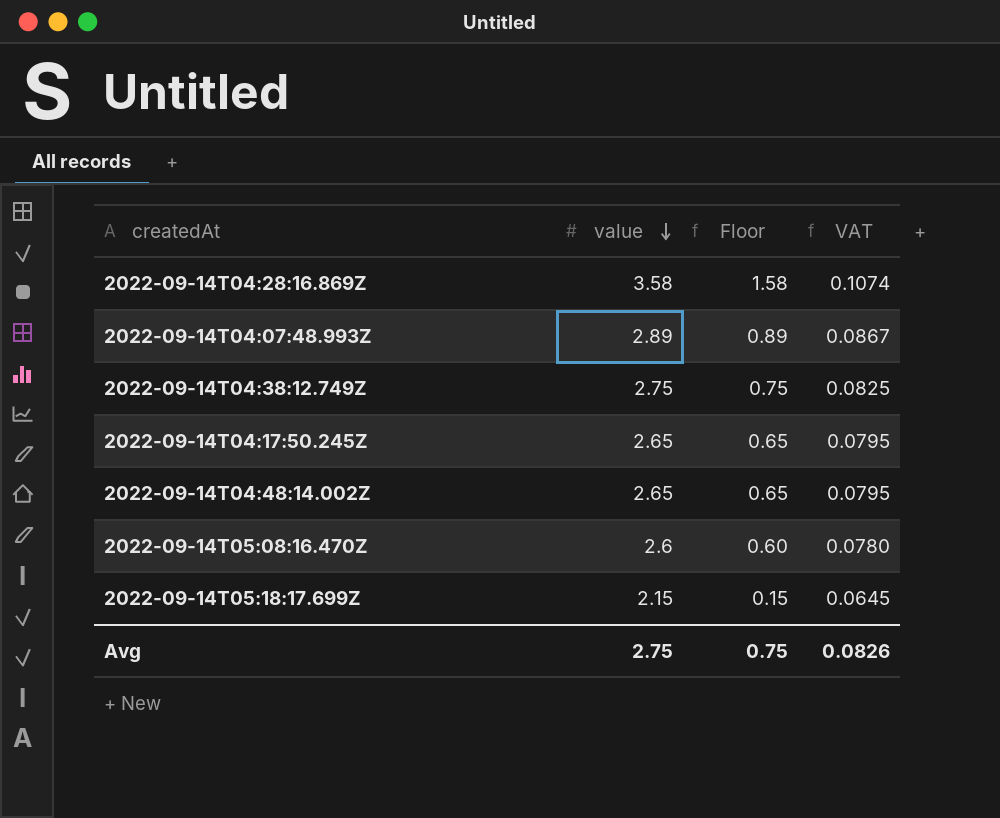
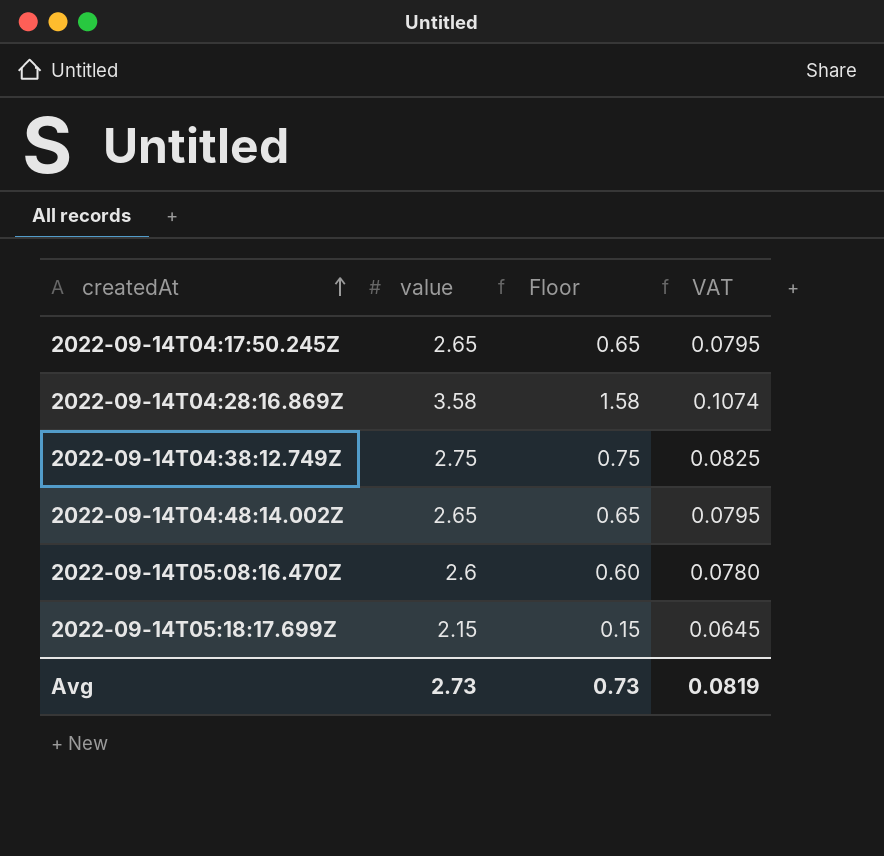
row order: value descending -> createdAt ascending
row 2022-09-14T04:07:48.993Z: 2.89 | 0.89 | 0.0867 -> none
Avg | value: 2.75 -> 2.73
Avg | Floor: 0.75 -> 0.73
Avg | VAT: 0.0826 -> 0.0819

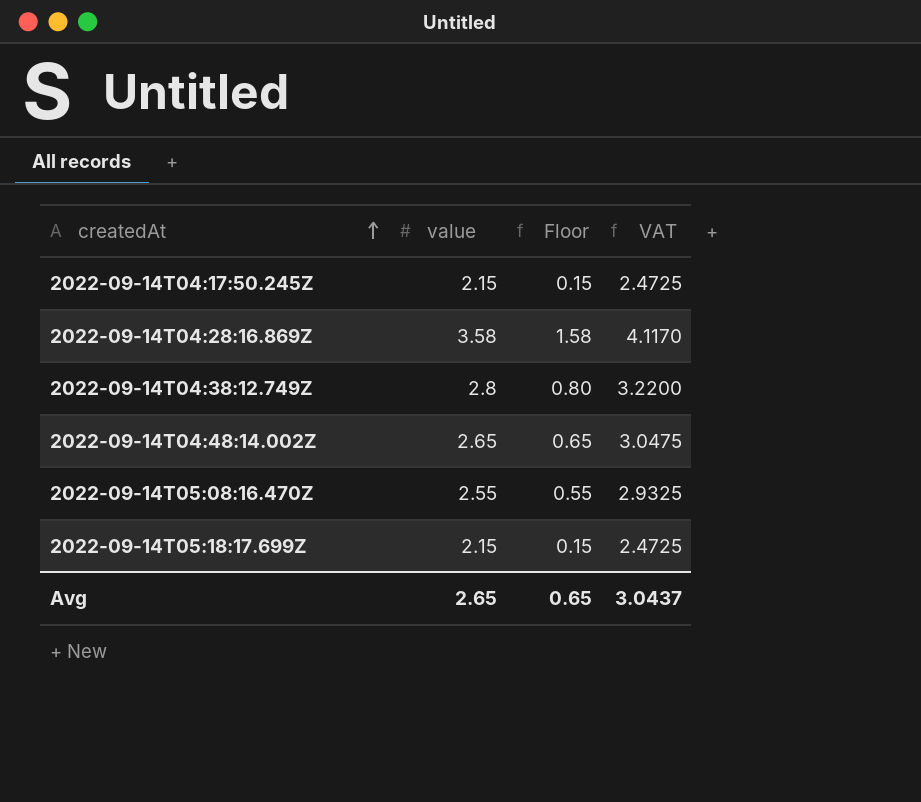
column VAT | formula: [value] * 0.03 -> [value] * 1.15
2022-09-14T04:17:50.245Z | value: 2.65 -> 2.15
2022-09-14T04:17:50.245Z | Floor: 0.65 -> 0.15
2022-09-14T04:38:12.749Z | value: 2.75 -> 2.8
2022-09-14T04:38:12.749Z | Floor: 0.75 -> 0.80
2022-09-14T05:08:16.470Z | value: 2.6 -> 2.55
2022-09-14T05:08:16.470Z | Floor: 0.60 -> 0.55
Avg | value: 2.73 -> 2.65
Avg | Floor: 0.73 -> 0.65
Avg | VAT: 0.0819 -> 3.0437

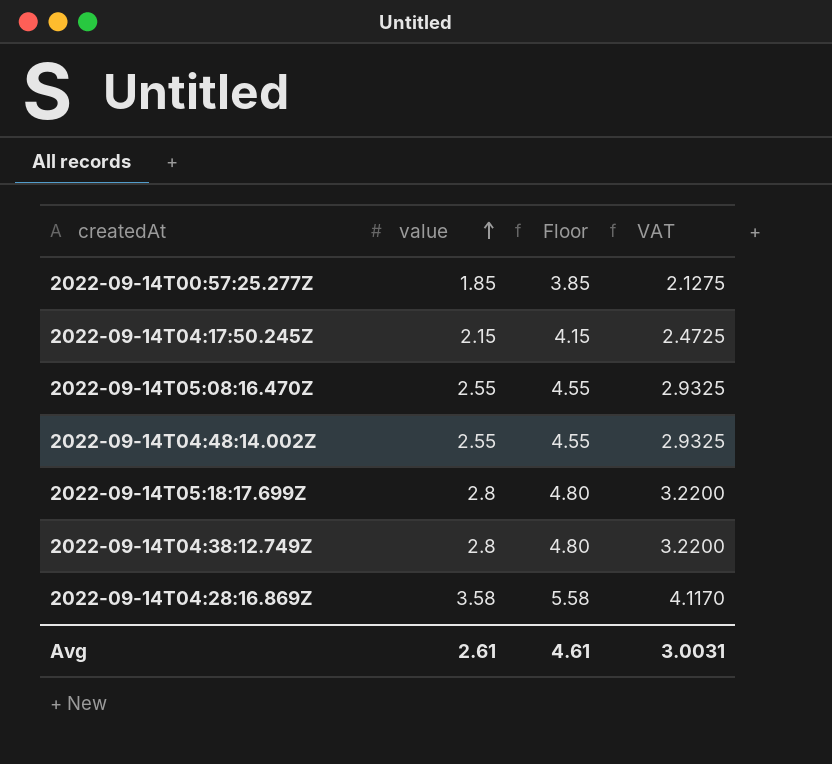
row order: createdAt ascending -> value ascending
column Floor | formula: [value] - 2 -> [value] + 2
row 2022-09-14T00:57:25.277Z: none -> 1.85 | 3.85 | 2.1275
2022-09-14T04:48:14.002Z | value: 2.65 -> 2.55
2022-09-14T04:48:14.002Z | VAT: 3.0475 -> 2.9325
2022-09-14T05:18:17.699Z | value: 2.15 -> 2.8
2022-09-14T05:18:17.699Z | VAT: 2.4725 -> 3.2200
Avg | value: 2.65 -> 2.61
Avg | Floor: 0.65 -> 4.61
Avg | VAT: 3.0437 -> 3.0031

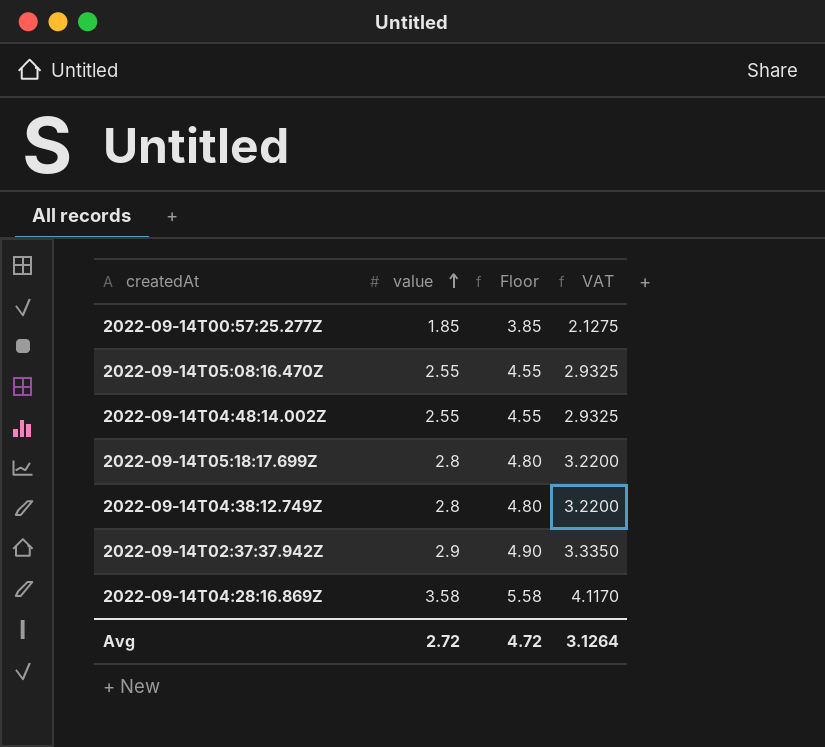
row 2022-09-14T04:17:50.245Z: 2.15 | 4.15 | 2.4725 -> none
row 2022-09-14T02:37:37.942Z: none -> 2.9 | 4.90 | 3.3350
Avg | value: 2.61 -> 2.72
Avg | Floor: 4.61 -> 4.72
Avg | VAT: 3.0031 -> 3.1264

